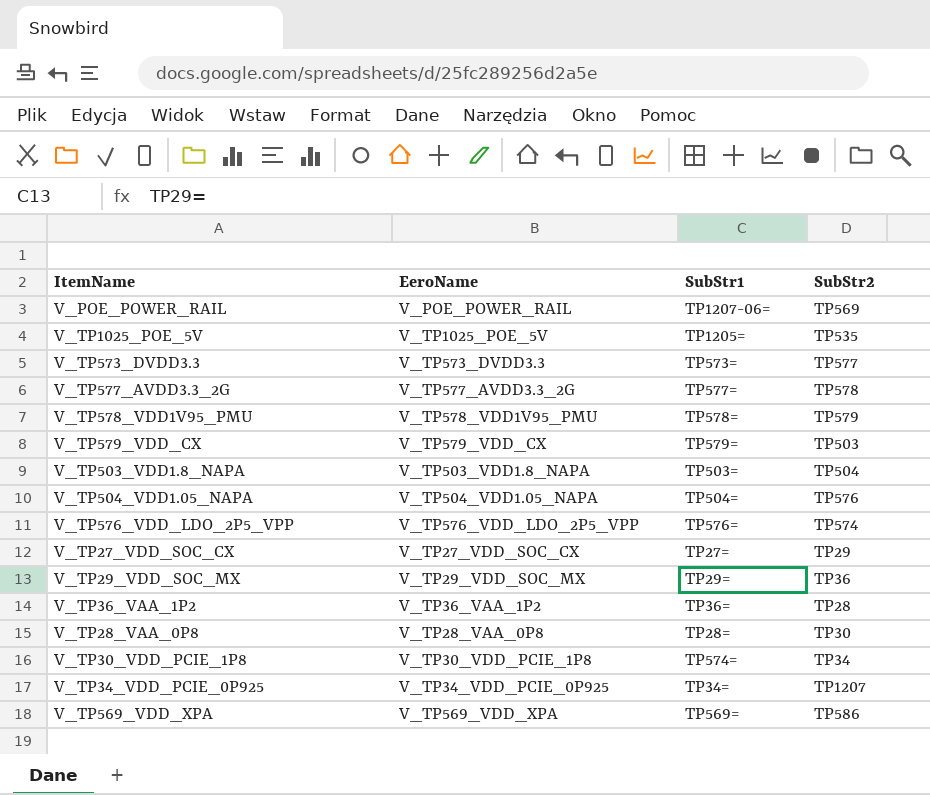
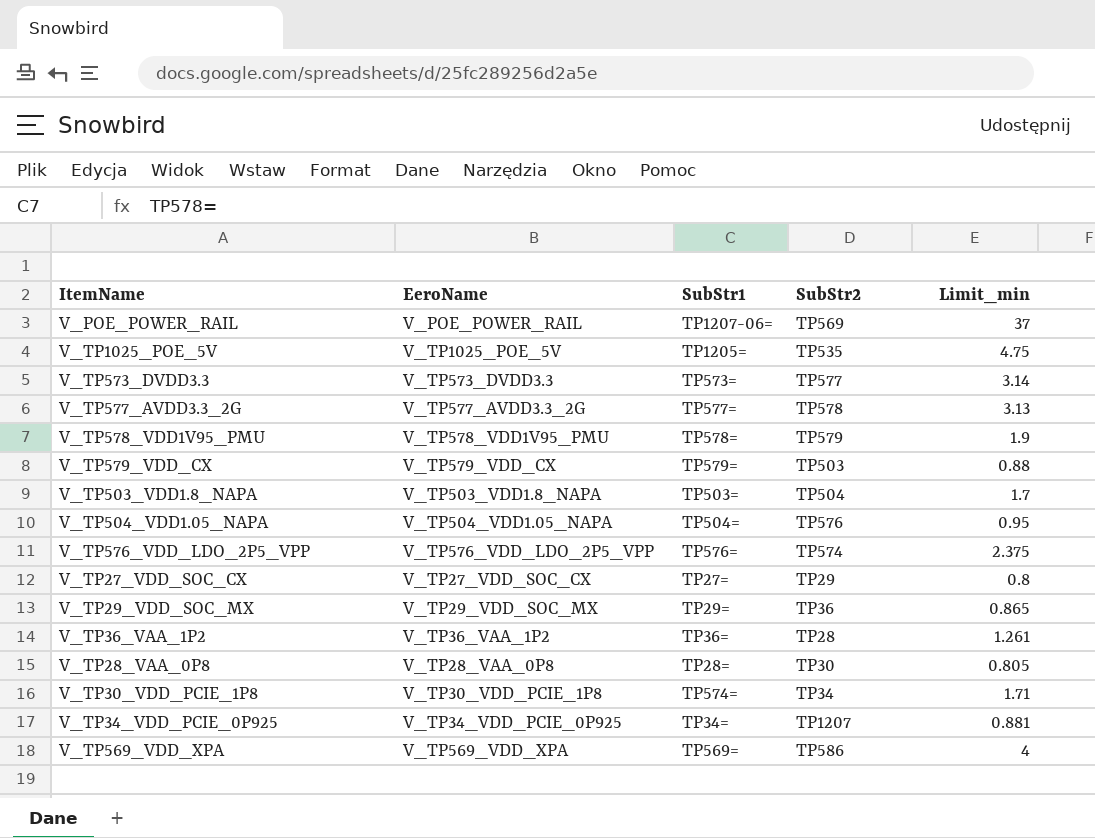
column Limit_min | position: none -> 5

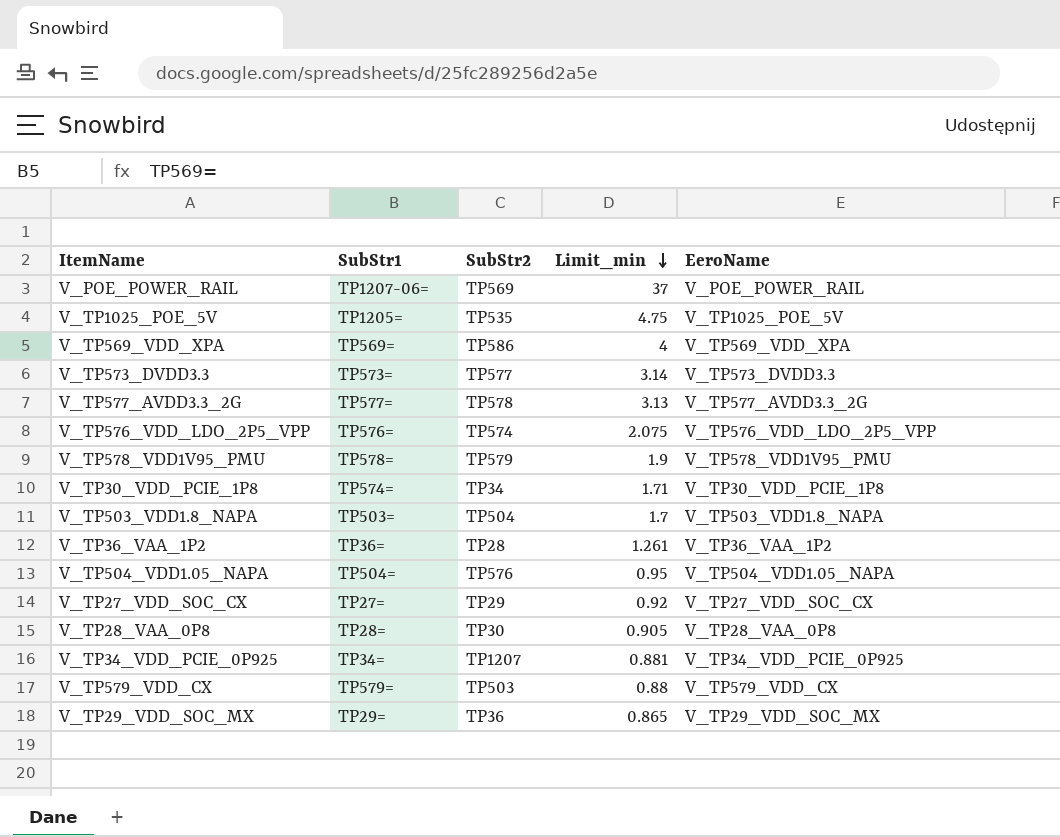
row order: none -> Limit_min descending
column EeroName | position: 2 -> 5
V_TP576_VDD_LDO_2P5_VPP | Limit_min: 2.375 -> 2.075
V_TP27_VDD_SOC_CX | Limit_min: 0.8 -> 0.92
V_TP28_VAA_0P8 | Limit_min: 0.805 -> 0.905

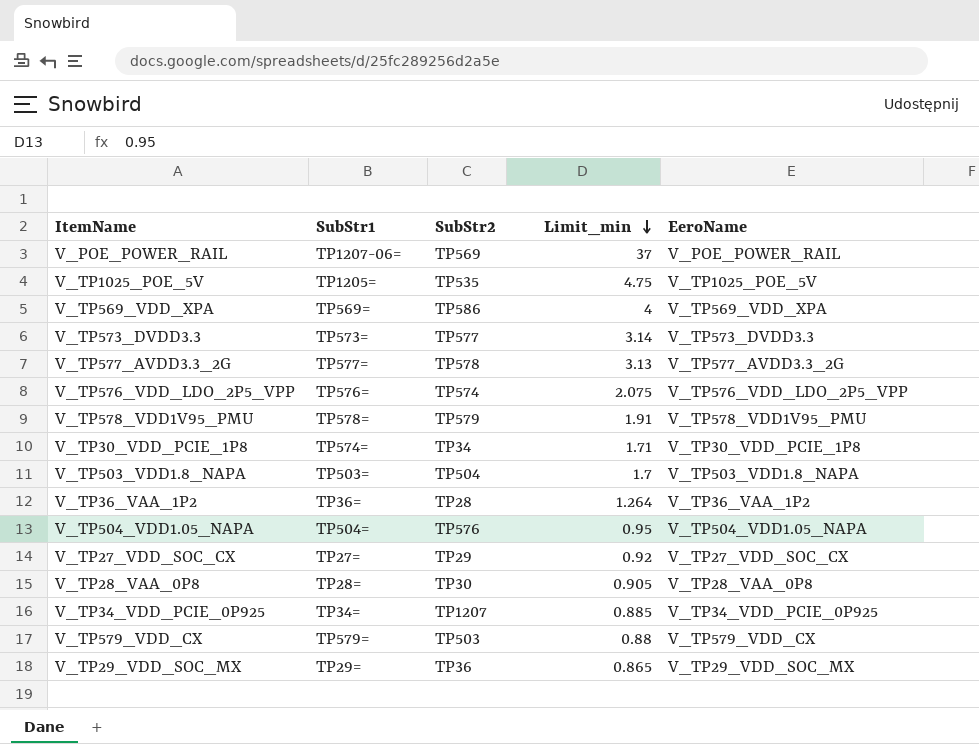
V_TP578_VDD1V95_PMU | Limit_min: 1.9 -> 1.91
V_TP36_VAA_1P2 | Limit_min: 1.261 -> 1.264
V_TP34_VDD_PCIE_0P925 | Limit_min: 0.881 -> 0.885

